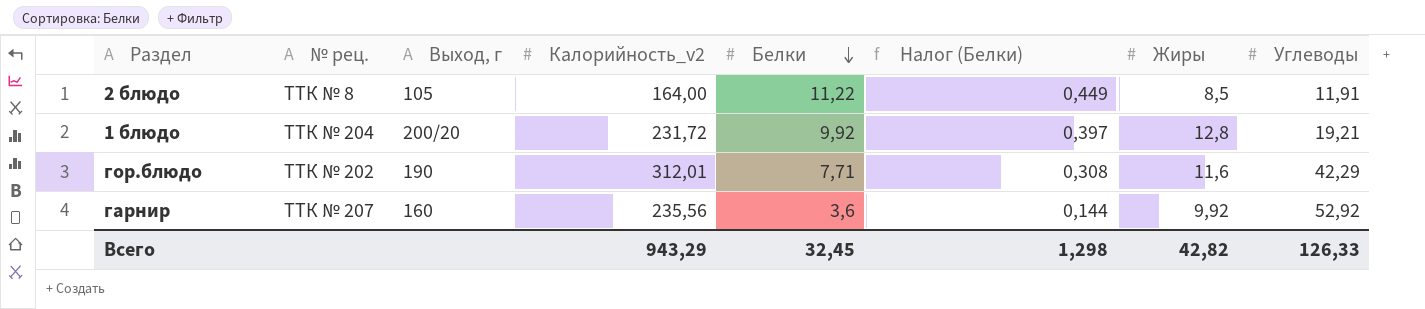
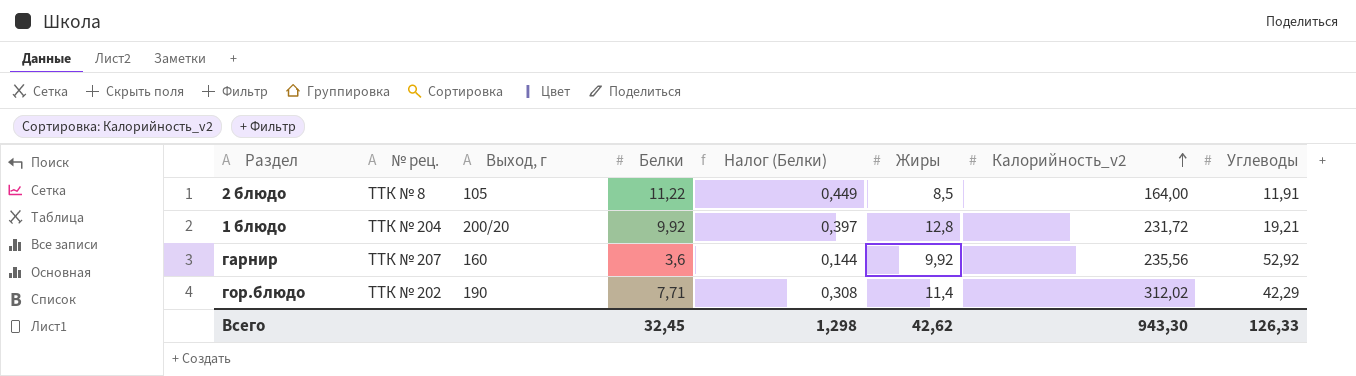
row order: Белки descending -> Калорийность_v2 ascending
column Калорийность_v2 | position: 4 -> 7
гор.блюдо | Жиры: 11,6 -> 11,4
гор.блюдо | Калорийность_v2: 312,01 -> 312,02
Всего | Жиры: 42,82 -> 42,62
Всего | Калорийность_v2: 943,29 -> 943,30

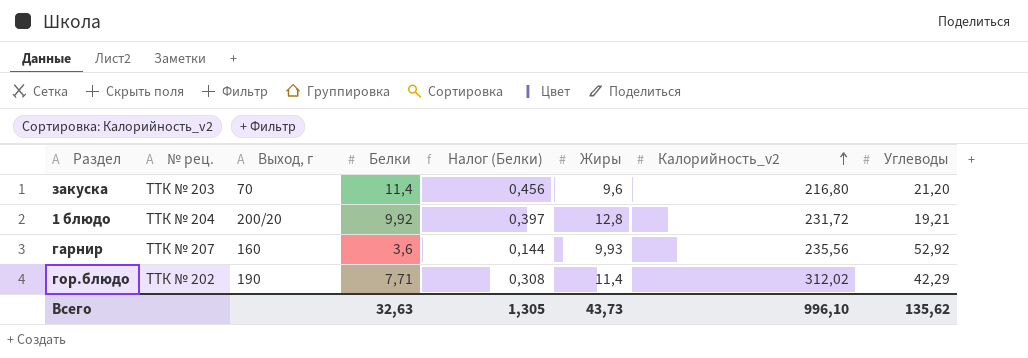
row 2 блюдо: ТТК № 8 | 105 | 11,22 | 0,449 | 8,5 | 164,00 | 11,91 -> none
row закуска: none -> ТТК № 203 | 70 | 11,4 | 0,456 | 9,6 | 216,80 | 21,20
гарнир | Жиры: 9,92 -> 9,93
Всего | Белки: 32,45 -> 32,63
Всего | Налог (Белки): 1,298 -> 1,305
Всего | Жиры: 42,62 -> 43,73
Всего | Калорийность_v2: 943,30 -> 996,10
Всего | Углеводы: 126,33 -> 135,62

